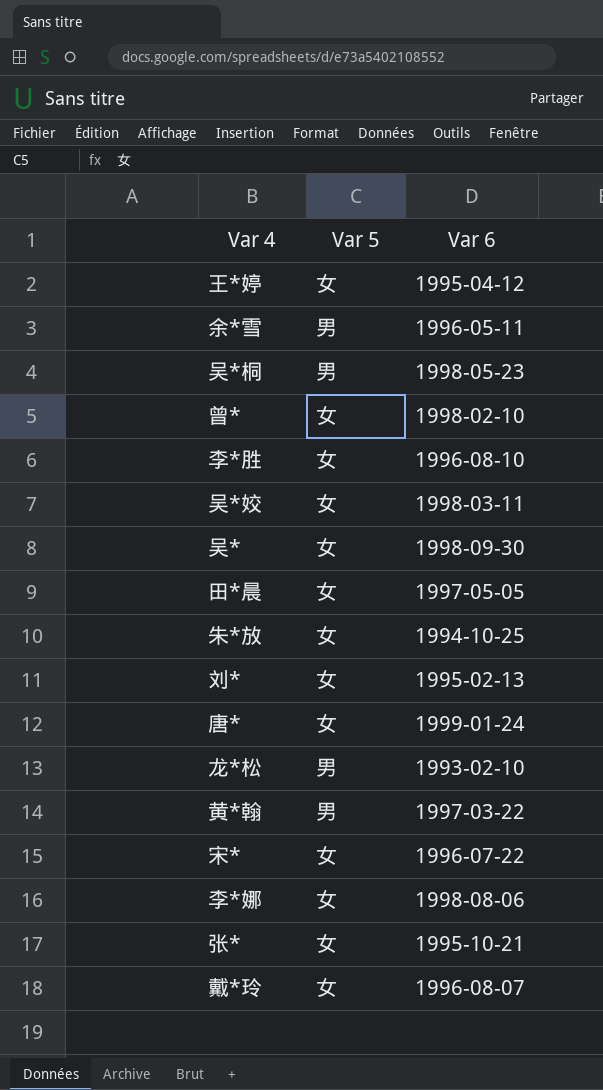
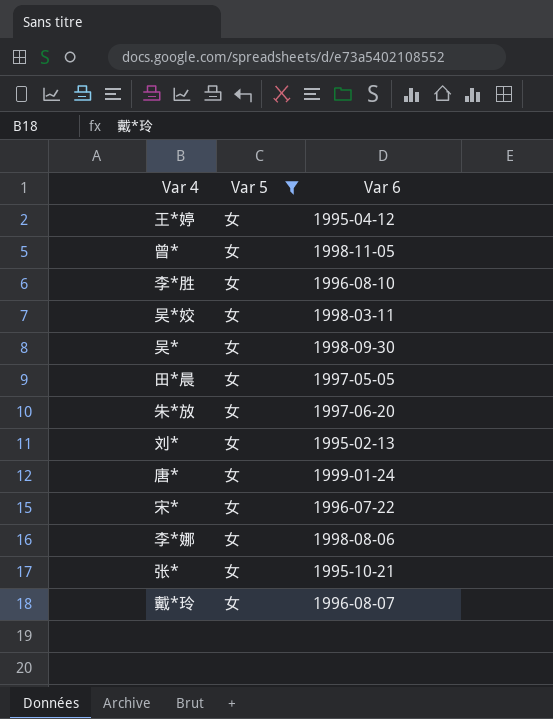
filter: none -> Var 5 = 女
曾* | Var 6: 1998-02-10 -> 1998-11-05
朱*放 | Var 6: 1994-10-25 -> 1997-06-20

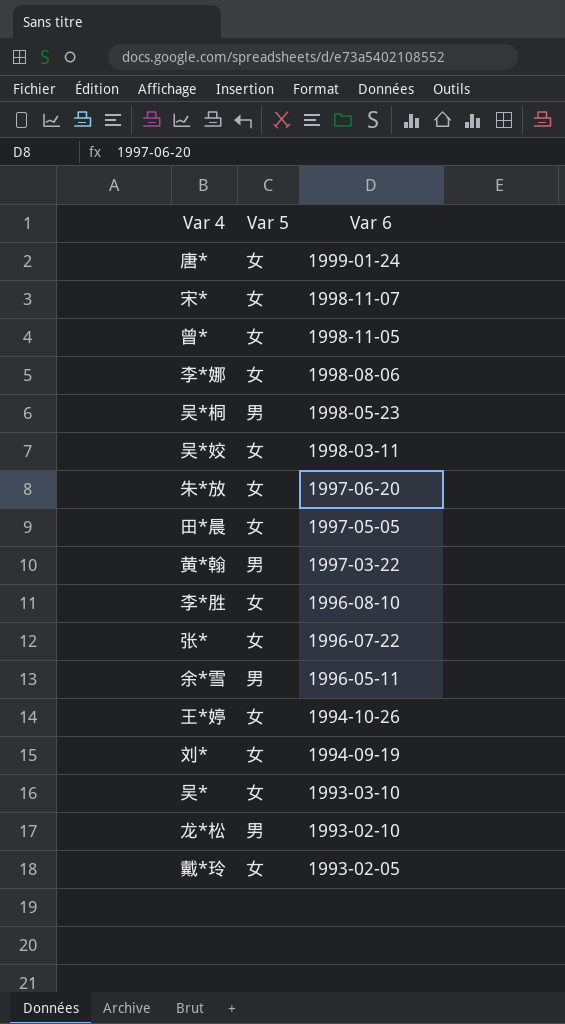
filter: Var 5 = 女 -> none
row order: none -> Var 6 descending
宋* | Var 6: 1996-07-22 -> 1998-11-07
张* | Var 6: 1995-10-21 -> 1996-07-22
王*婷 | Var 6: 1995-04-12 -> 1994-10-26
刘* | Var 6: 1995-02-13 -> 1994-09-19
吴* | Var 6: 1998-09-30 -> 1993-03-10
戴*玲 | Var 6: 1996-08-07 -> 1993-02-05

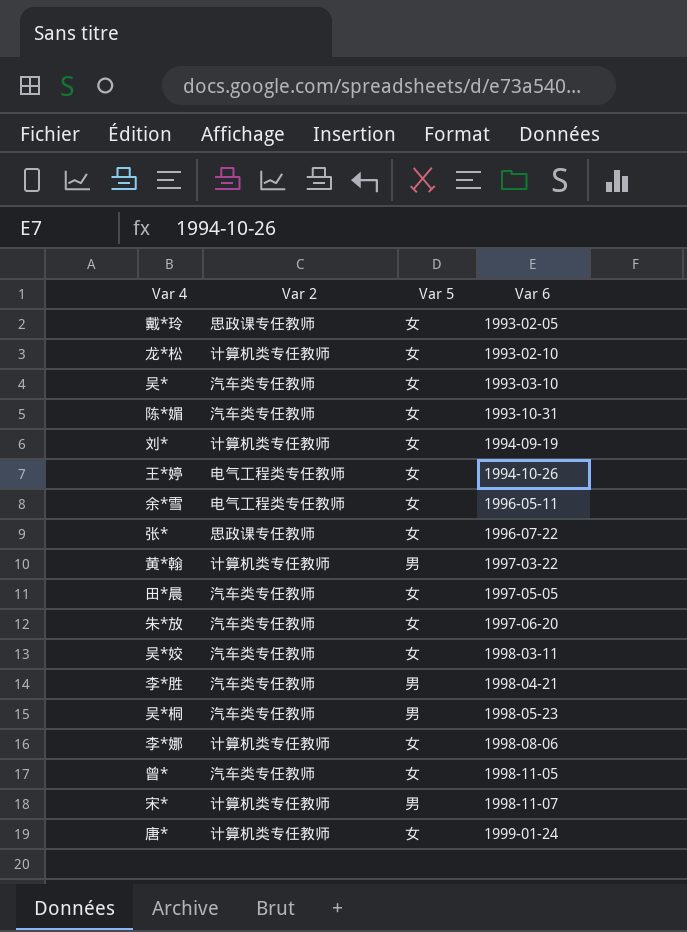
row order: Var 6 descending -> Var 6 ascending
column Var 2 | position: none -> 2
龙*松 | Var 5: 男 -> 女
row 陈*媚: none -> 汽车类专任教师 | 女 | 1993-10-31
余*雪 | Var 5: 男 -> 女
李*胜 | Var 5: 女 -> 男
李*胜 | Var 6: 1996-08-10 -> 1998-04-21
宋* | Var 5: 女 -> 男

